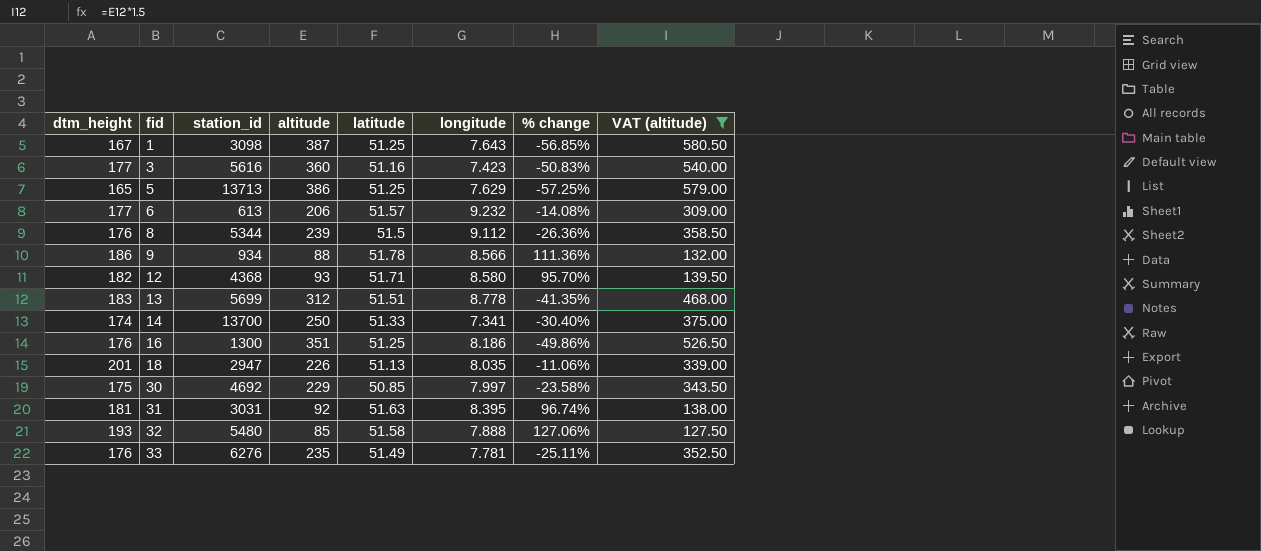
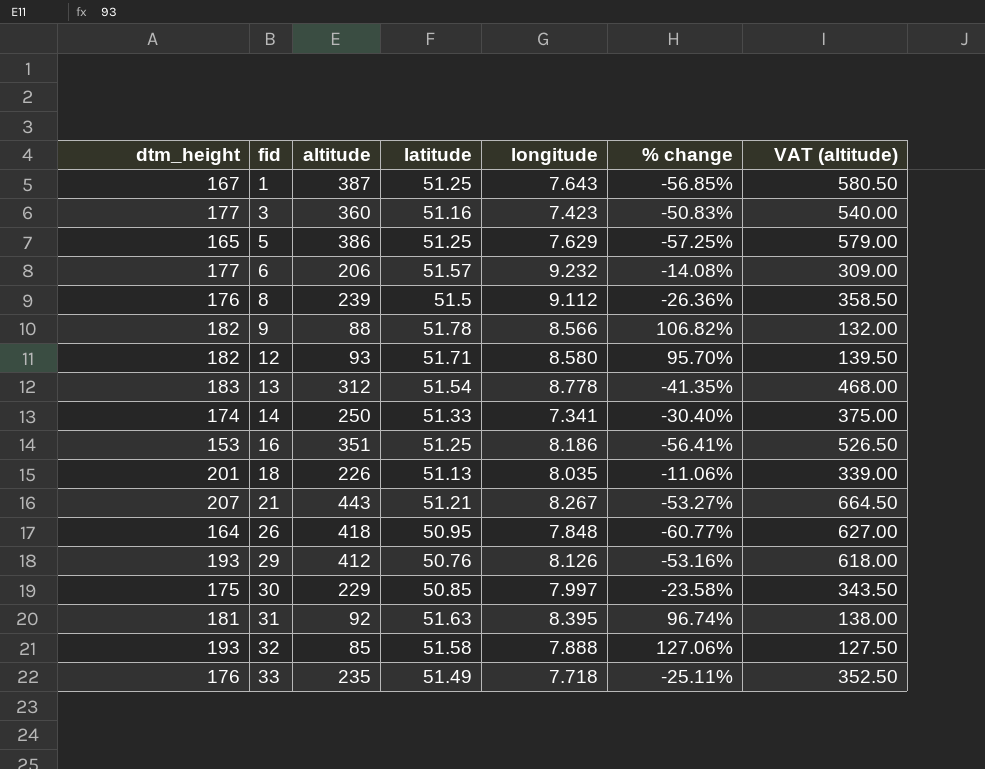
filter: VAT (altitude) <= 580.50 -> none
column station_id | position: 3 -> none
9 | dtm_height: 186 -> 182
9 | % change: 111.36% -> 106.82%
13 | latitude: 51.51 -> 51.54
16 | dtm_height: 176 -> 153
16 | % change: -49.86% -> -56.41%
33 | longitude: 7.781 -> 7.718

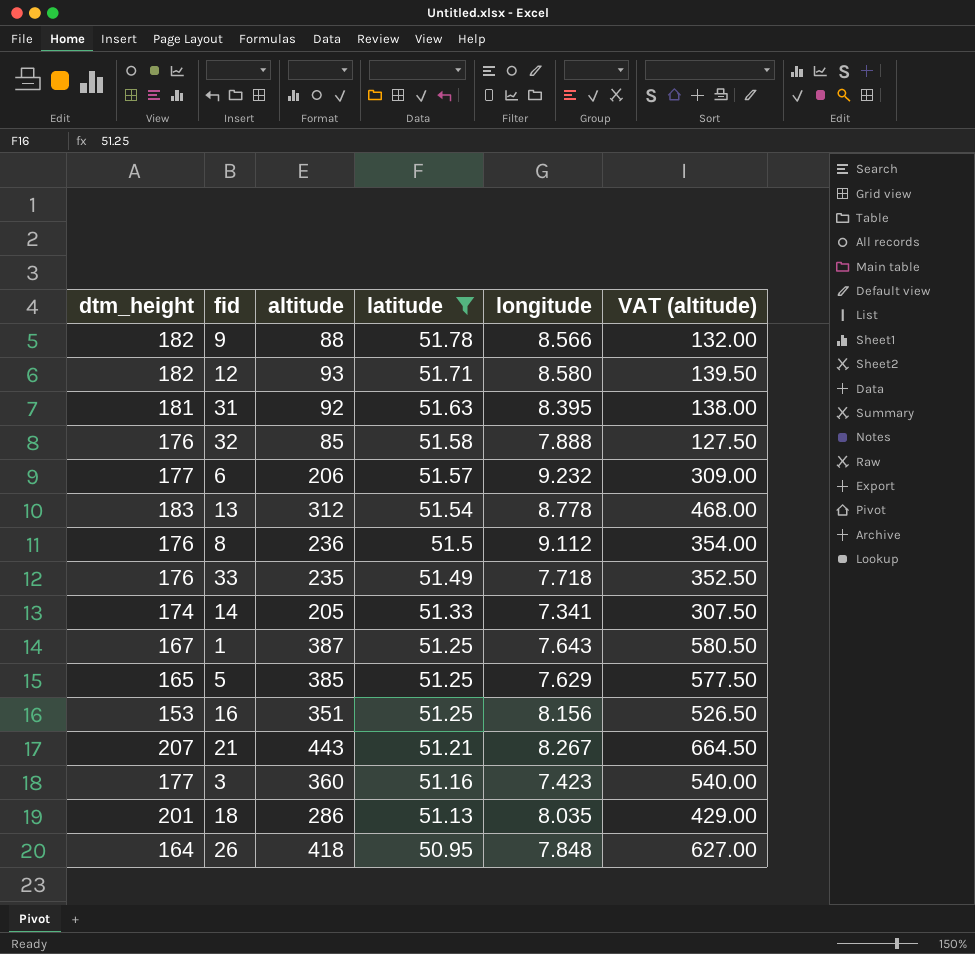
filter: none -> latitude >= 50.95
row order: fid ascending -> latitude descending
column % change | formula: ([dtm_height] - [altitude]) / [altitude] -> none
32 | dtm_height: 193 -> 176
8 | altitude: 239 -> 236
8 | VAT (altitude): 358.50 -> 354.00
14 | altitude: 250 -> 205
14 | VAT (altitude): 375.00 -> 307.50
5 | altitude: 386 -> 385
5 | VAT (altitude): 579.00 -> 577.50
16 | longitude: 8.186 -> 8.156
18 | altitude: 226 -> 286
18 | VAT (altitude): 339.00 -> 429.00

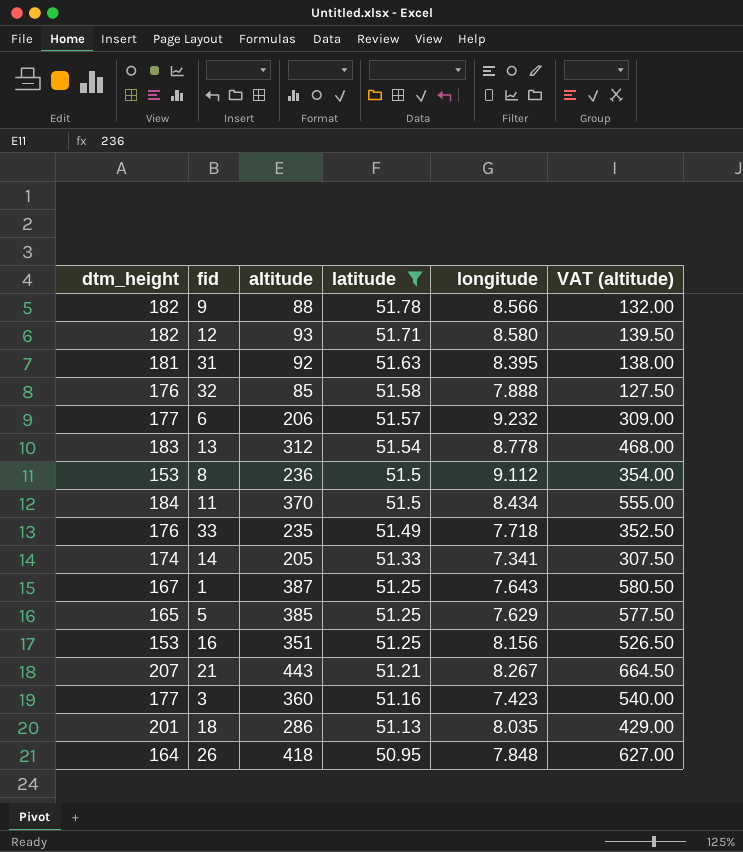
8 | dtm_height: 176 -> 153
row 11: none -> 184 | 370 | 51.5 | 8.434 | 555.00

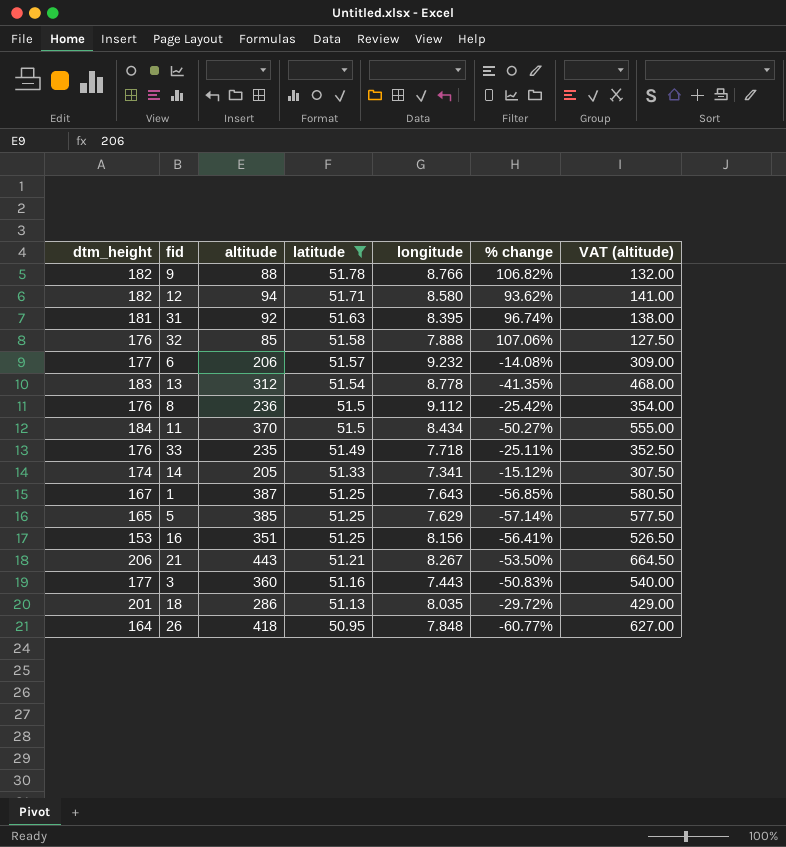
column % change | formula: none -> ([dtm_height] - [altitude]) / [altitude]
9 | longitude: 8.566 -> 8.766
12 | altitude: 93 -> 94
12 | VAT (altitude): 139.50 -> 141.00
8 | dtm_height: 153 -> 176
21 | dtm_height: 207 -> 206
3 | longitude: 7.423 -> 7.443

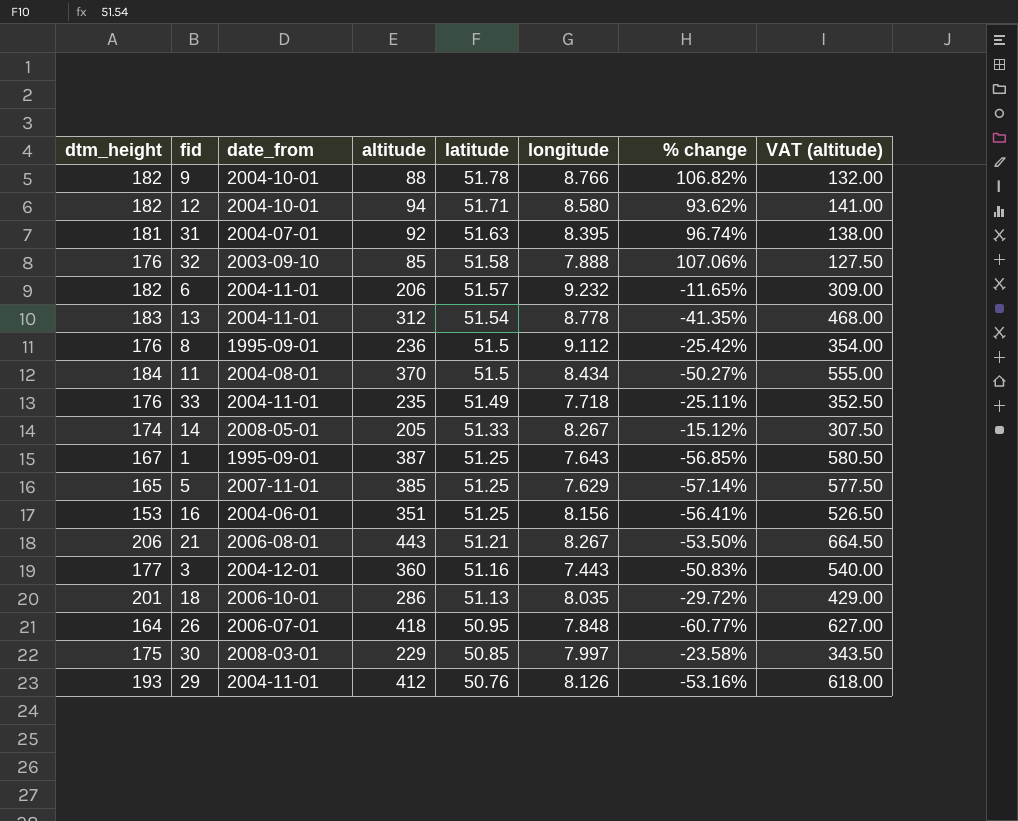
filter: latitude >= 50.95 -> none
column date_from | position: none -> 3
6 | dtm_height: 177 -> 182
6 | % change: -14.08% -> -11.65%
14 | longitude: 7.341 -> 8.267

